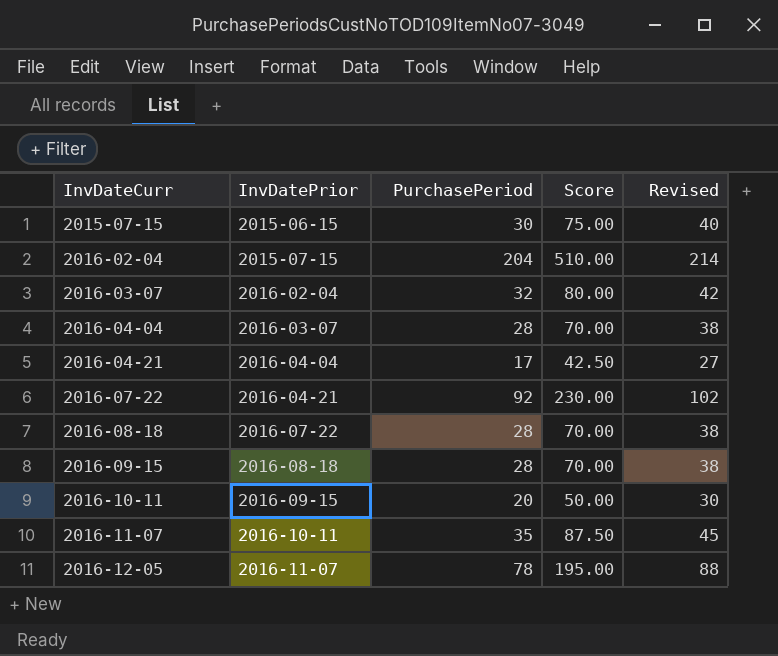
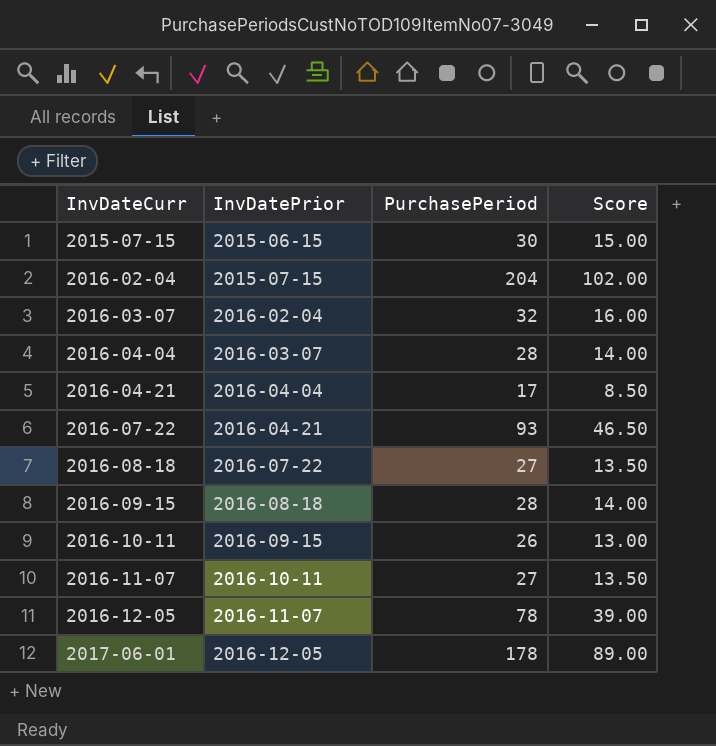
column Revised | formula: [PurchasePeriod] + 10 -> none
column Score | formula: [PurchasePeriod] * 2.5 -> [PurchasePeriod] * 0.5
2016-07-22 | PurchasePeriod: 92 -> 93
2016-08-18 | PurchasePeriod: 28 -> 27
2016-10-11 | PurchasePeriod: 20 -> 26
2016-11-07 | PurchasePeriod: 35 -> 27
row 2017-06-01: none -> 2016-12-05 | 178 | 89.00

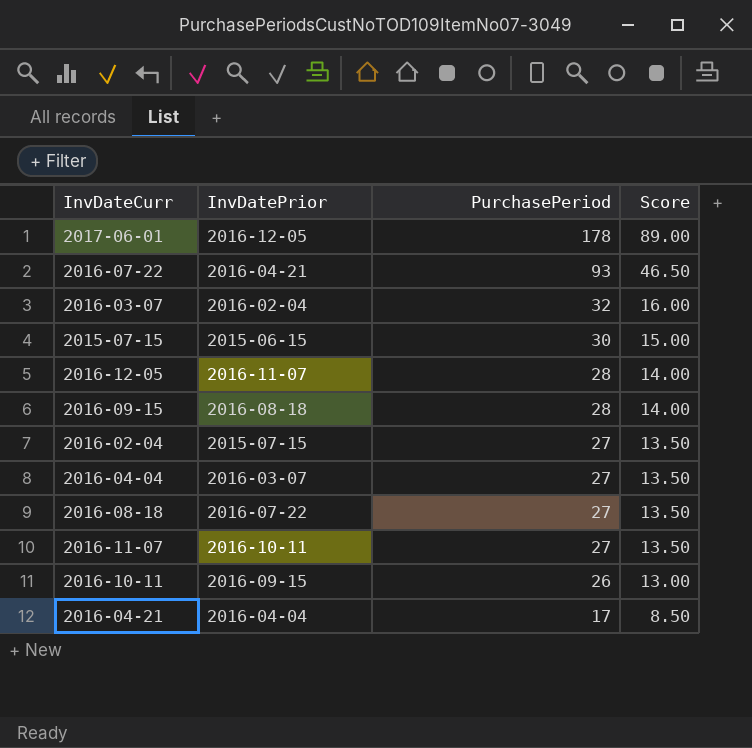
row order: InvDateCurr ascending -> PurchasePeriod descending
2016-12-05 | PurchasePeriod: 78 -> 28
2016-12-05 | Score: 39.00 -> 14.00
2016-02-04 | PurchasePeriod: 204 -> 27
2016-02-04 | Score: 102.00 -> 13.50
2016-04-04 | PurchasePeriod: 28 -> 27
2016-04-04 | Score: 14.00 -> 13.50

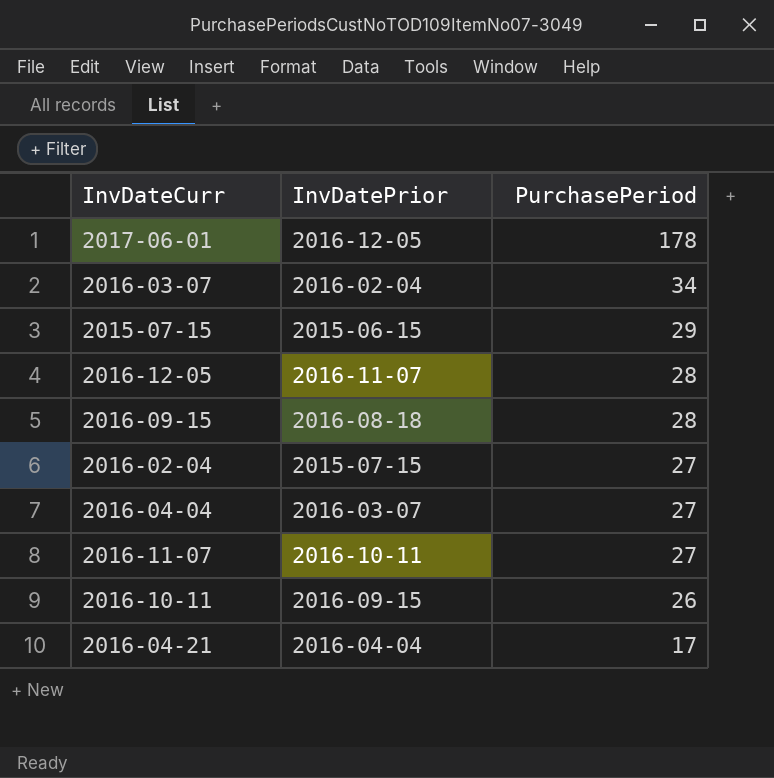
column Score | formula: [PurchasePeriod] * 0.5 -> none
row 2016-07-22: 2016-04-21 | 93 | 46.50 -> none
row 2016-08-18: 2016-07-22 | 27 | 13.50 -> none
2016-03-07 | PurchasePeriod: 32 -> 34
2015-07-15 | PurchasePeriod: 30 -> 29

